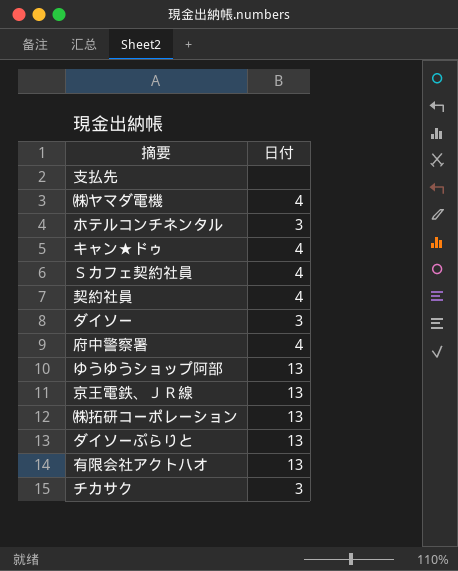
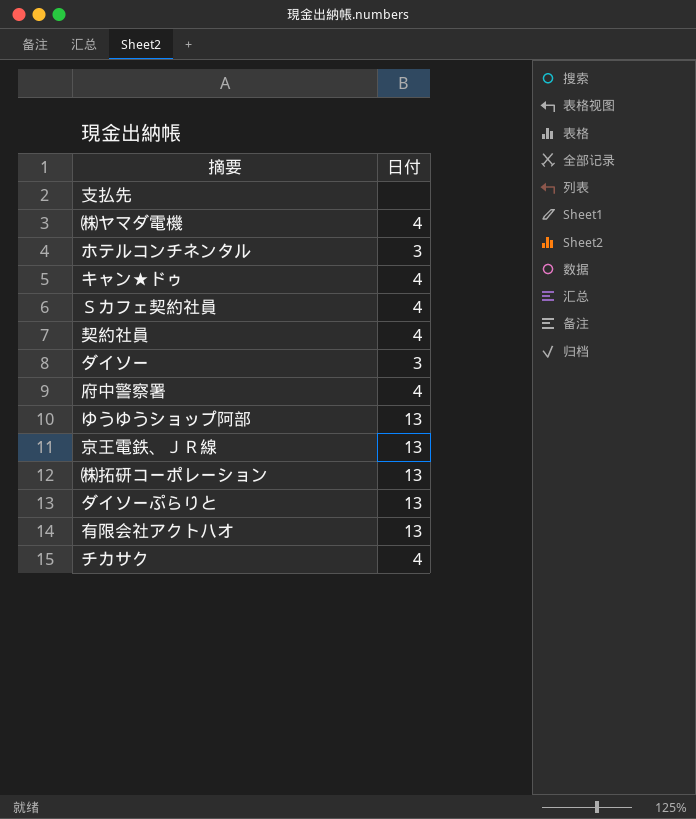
チカサク | 日付: 3 -> 4

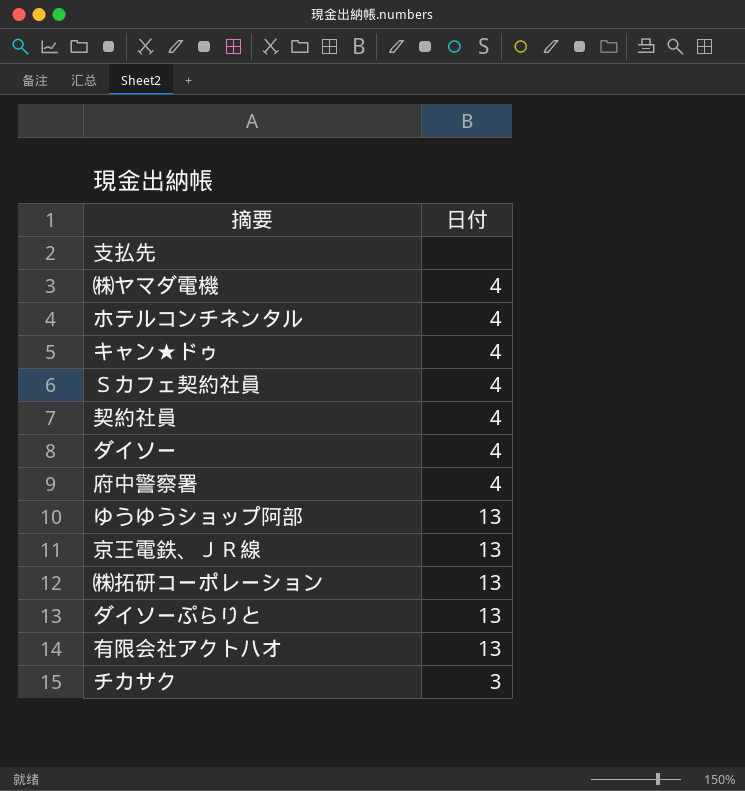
ホテルコンチネンタル | 日付: 3 -> 4
ダイソー | 日付: 3 -> 4
チカサク | 日付: 4 -> 3

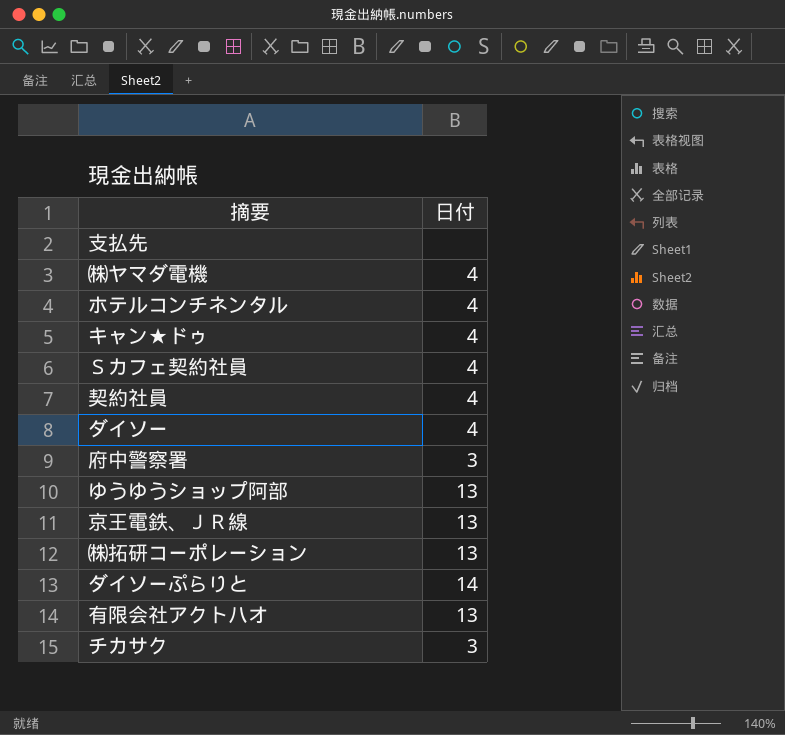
府中警察署 | 日付: 4 -> 3
ダイソーぷらりと | 日付: 13 -> 14

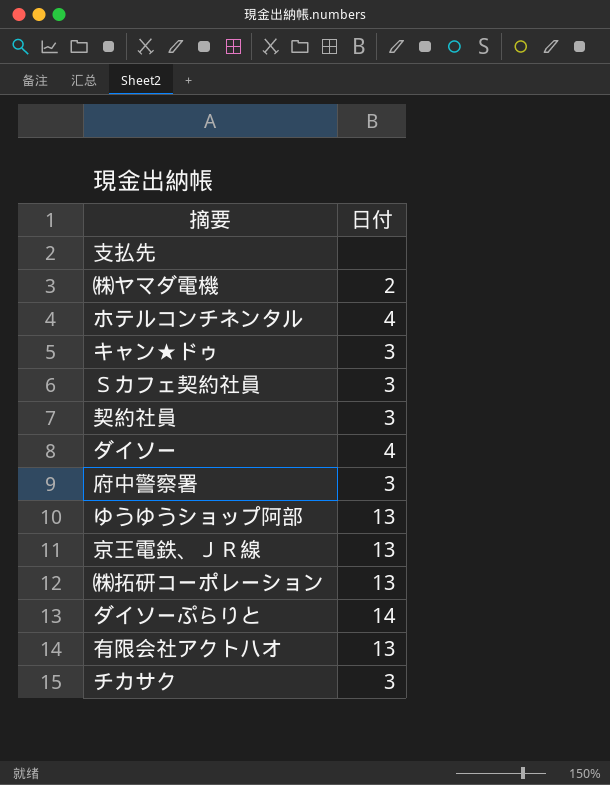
㈱ヤマダ電機 | 日付: 4 -> 2
キャン★ドゥ | 日付: 4 -> 3
Ｓカフェ契約社員 | 日付: 4 -> 3
契約社員 | 日付: 4 -> 3

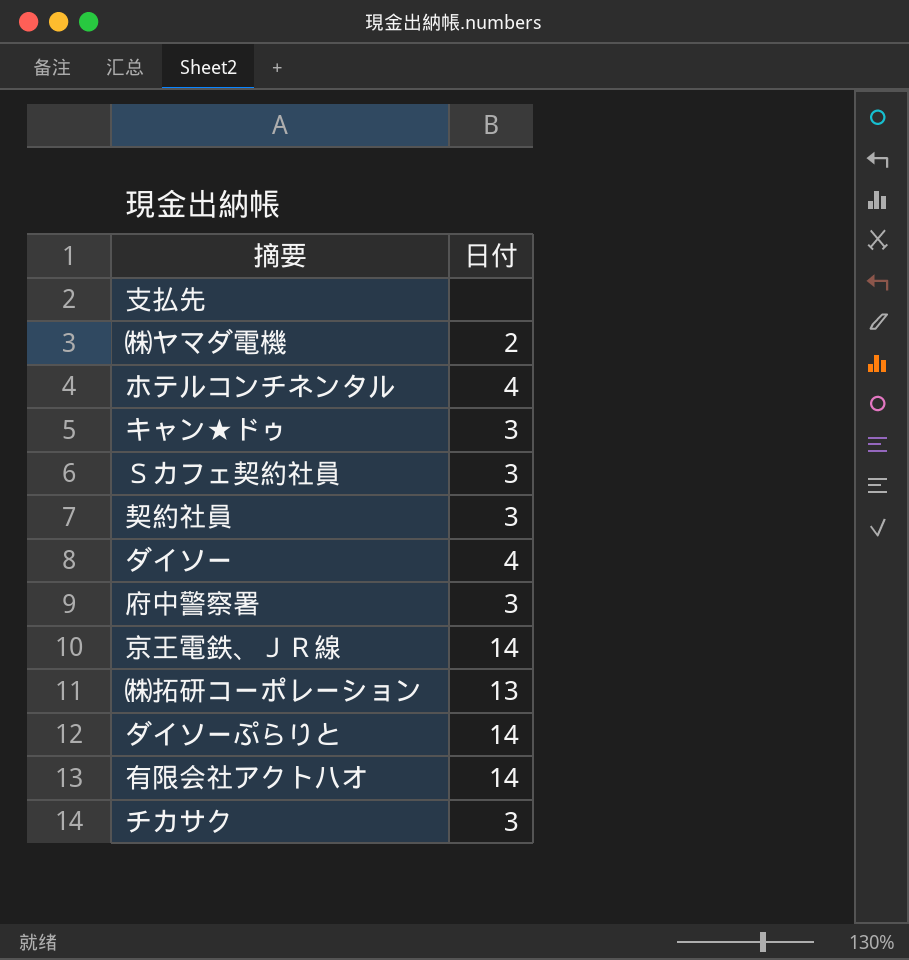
row ゆうゆうショップ阿部: 13 -> none
京王電鉄、ＪＲ線 | 日付: 13 -> 14
有限会社アクトハオ | 日付: 13 -> 14

